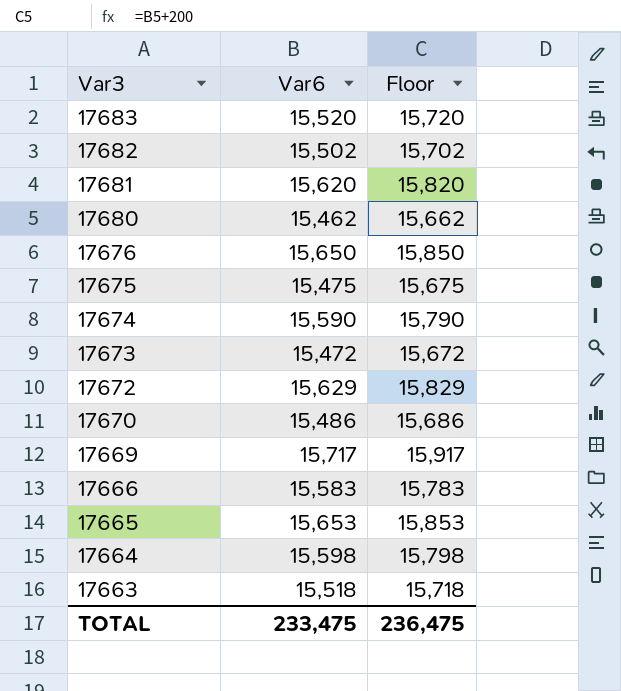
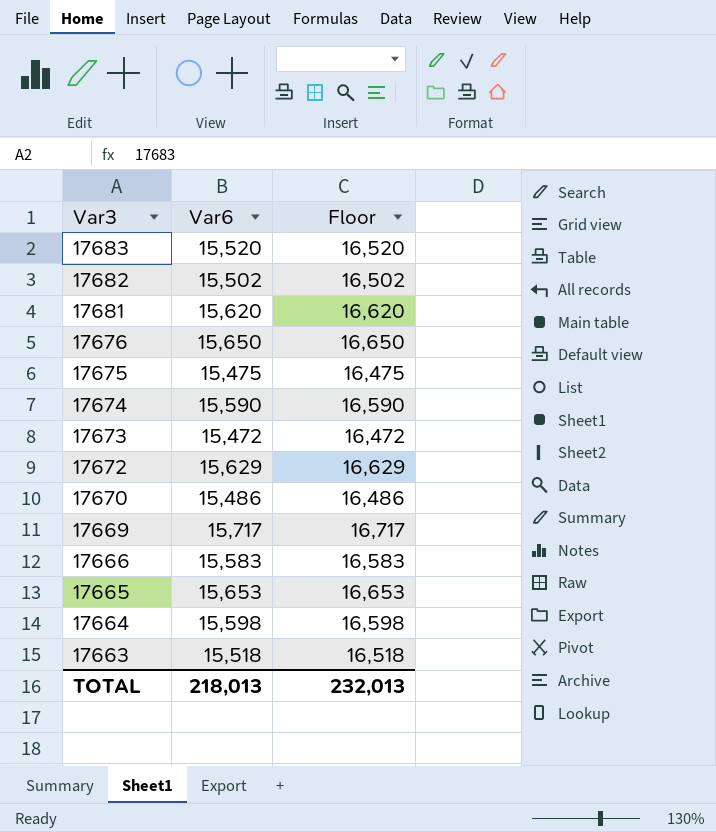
column Floor | formula: [Var6] + 200 -> [Var6] + 1000
row 17680: 15,462 | 15,662 -> none
TOTAL | Var6: 233,475 -> 218,013
TOTAL | Floor: 236,475 -> 232,013

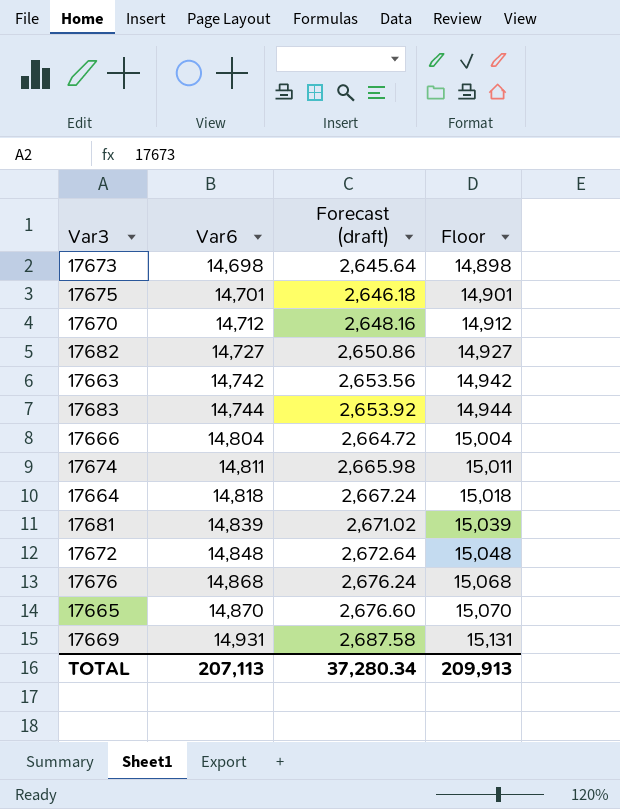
row order: Var3 descending -> Var6 ascending
column Forecast (draft) | formula: none -> [Var6] * 0.18
column Floor | formula: [Var6] + 1000 -> [Var6] + 200
17673 | Var6: 15,472 -> 14,698
17675 | Var6: 15,475 -> 14,701
17670 | Var6: 15,486 -> 14,712
17682 | Var6: 15,502 -> 14,727
17663 | Var6: 15,518 -> 14,742
17683 | Var6: 15,520 -> 14,744
17666 | Var6: 15,583 -> 14,804
17674 | Var6: 15,590 -> 14,811
17664 | Var6: 15,598 -> 14,818
17681 | Var6: 15,620 -> 14,839
17672 | Var6: 15,629 -> 14,848
17676 | Var6: 15,650 -> 14,868
17665 | Var6: 15,653 -> 14,870
17669 | Var6: 15,717 -> 14,931
TOTAL | Var6: 218,013 -> 207,113
TOTAL | Floor: 232,013 -> 209,913

